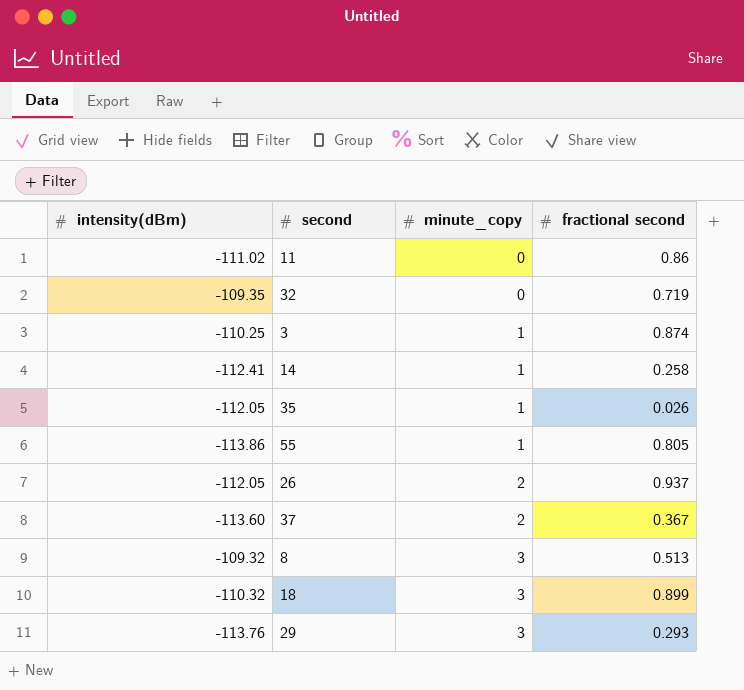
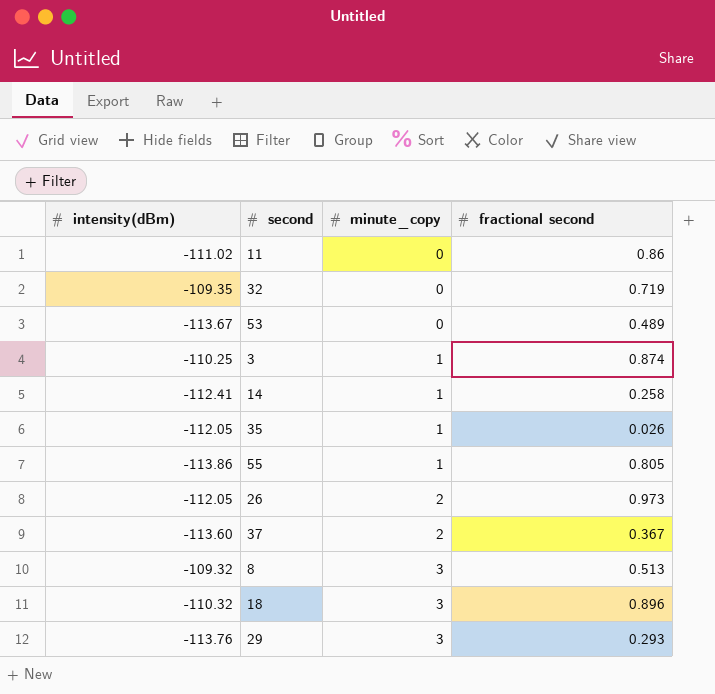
row 53: none -> -113.67 | 0 | 0.489
26 | fractional second: 0.937 -> 0.973
18 | fractional second: 0.899 -> 0.896

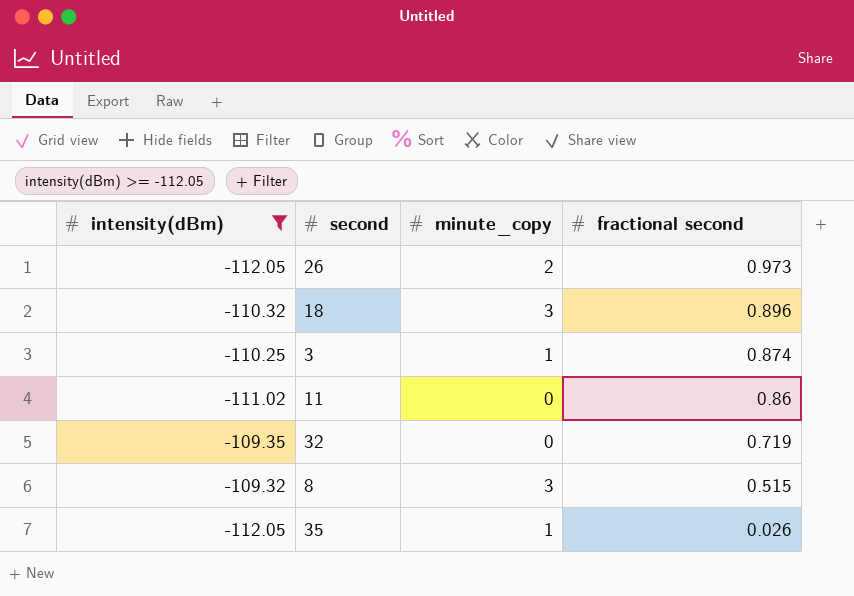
filter: none -> intensity(dBm) >= -112.05
row order: minute_copy ascending -> fractional second descending
8 | fractional second: 0.513 -> 0.515

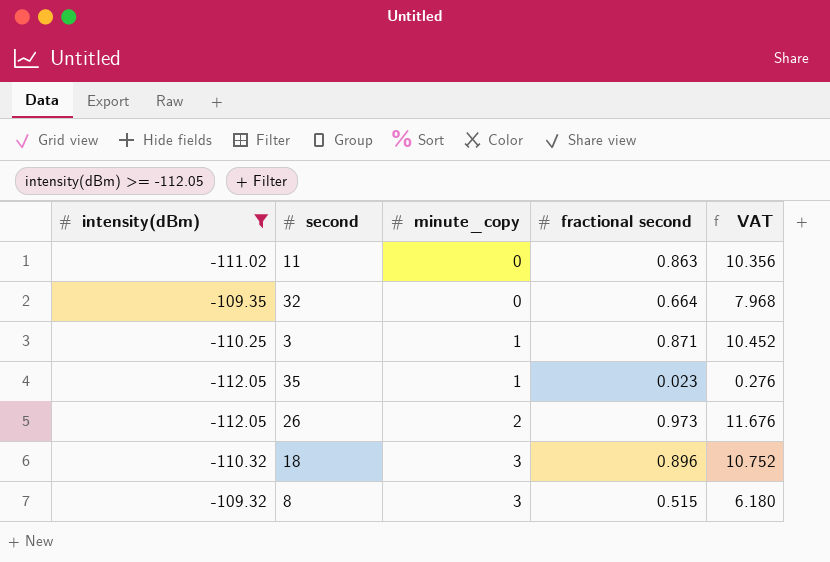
row order: fractional second descending -> minute_copy ascending
column VAT | formula: none -> [fractional second] * 12
11 | fractional second: 0.86 -> 0.863
32 | fractional second: 0.719 -> 0.664
3 | fractional second: 0.874 -> 0.871
35 | fractional second: 0.026 -> 0.023

